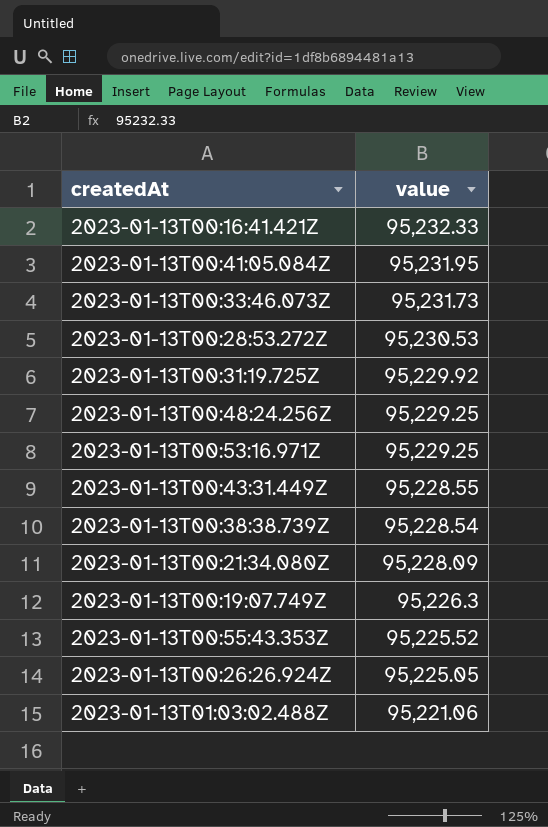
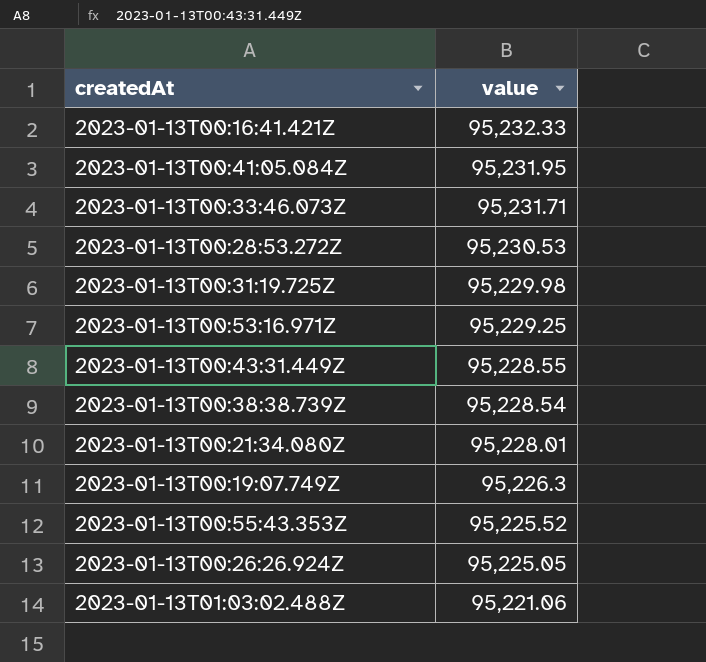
row 2023-01-13T00:48:24.256Z: 95,229.25 -> none
2023-01-13T00:33:46.073Z | value: 95,231.73 -> 95,231.71
2023-01-13T00:31:19.725Z | value: 95,229.92 -> 95,229.98
2023-01-13T00:21:34.080Z | value: 95,228.09 -> 95,228.01

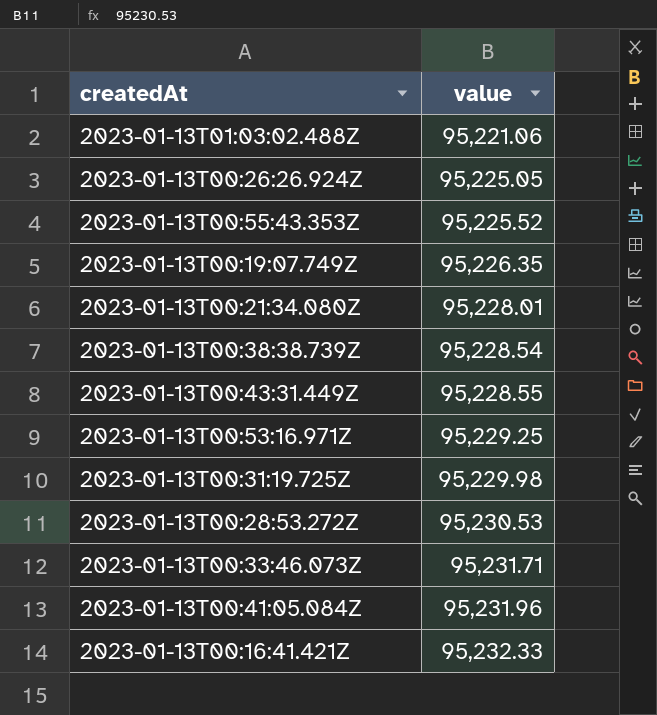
row order: value descending -> value ascending
2023-01-13T00:19:07.749Z | value: 95,226.3 -> 95,226.35
2023-01-13T00:41:05.084Z | value: 95,231.95 -> 95,231.96

